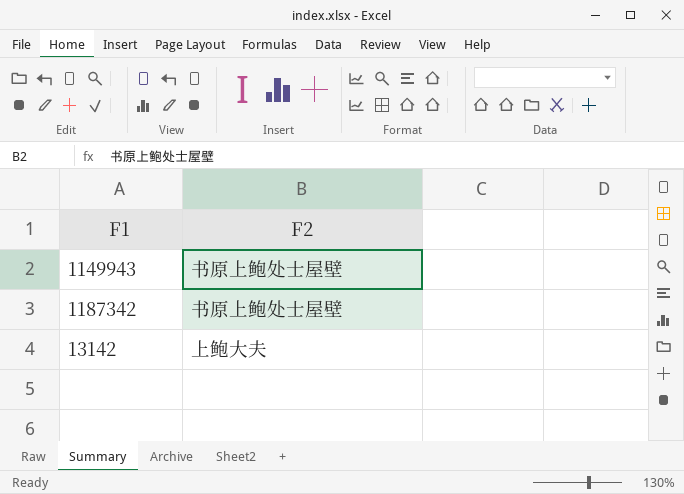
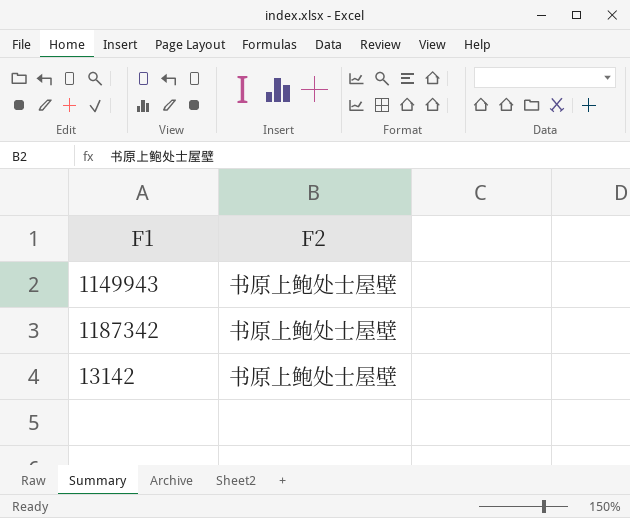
13142 | F2: 上鲍大夫 -> 书原上鲍处士屋壁

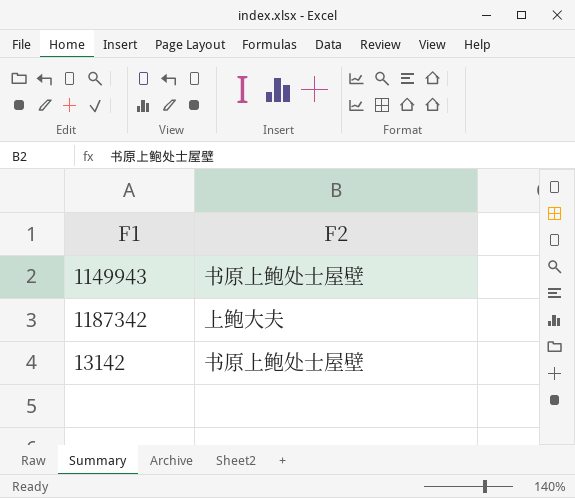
1187342 | F2: 书原上鲍处士屋壁 -> 上鲍大夫

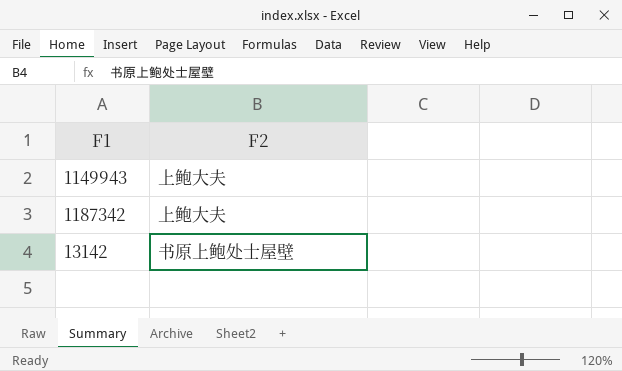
1149943 | F2: 书原上鲍处士屋壁 -> 上鲍大夫

